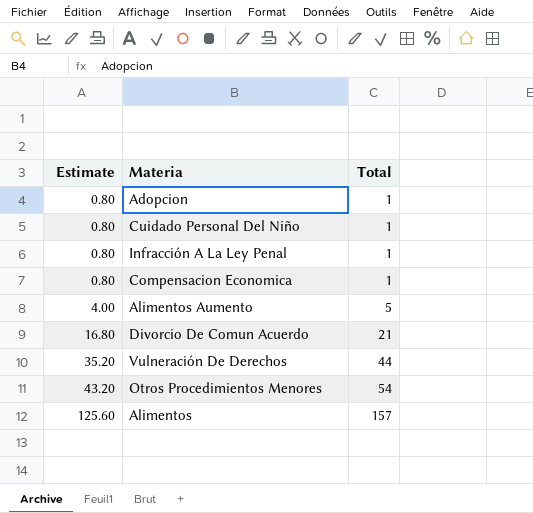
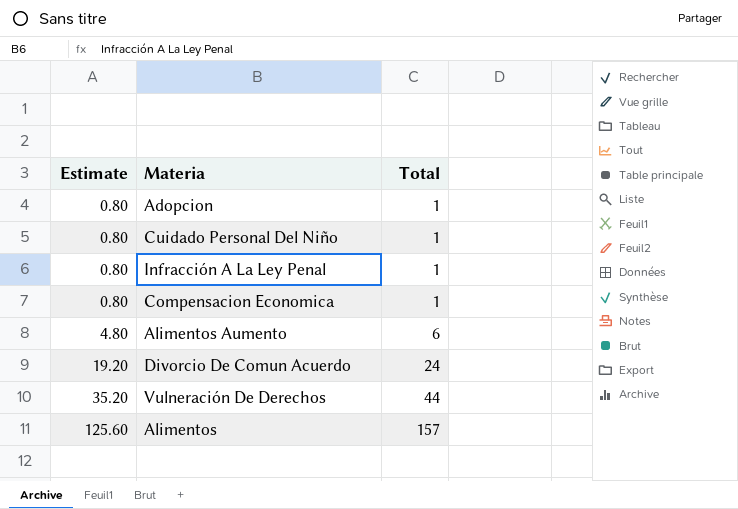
row Otros Procedimientos Menores: 43.20 | 54 -> none
Alimentos Aumento | Estimate: 4.00 -> 4.80
Alimentos Aumento | Total: 5 -> 6
Divorcio De Comun Acuerdo | Estimate: 16.80 -> 19.20
Divorcio De Comun Acuerdo | Total: 21 -> 24

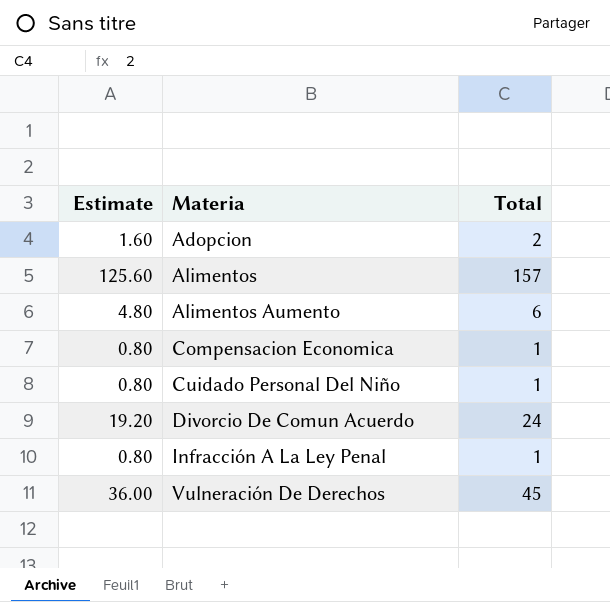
row order: Estimate ascending -> Materia ascending
Adopcion | Estimate: 0.80 -> 1.60
Adopcion | Total: 1 -> 2
Vulneración De Derechos | Estimate: 35.20 -> 36.00
Vulneración De Derechos | Total: 44 -> 45

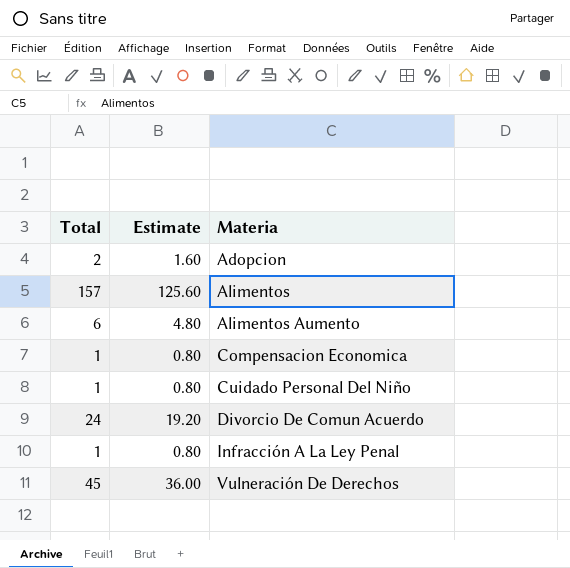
column Total | position: 3 -> 1

